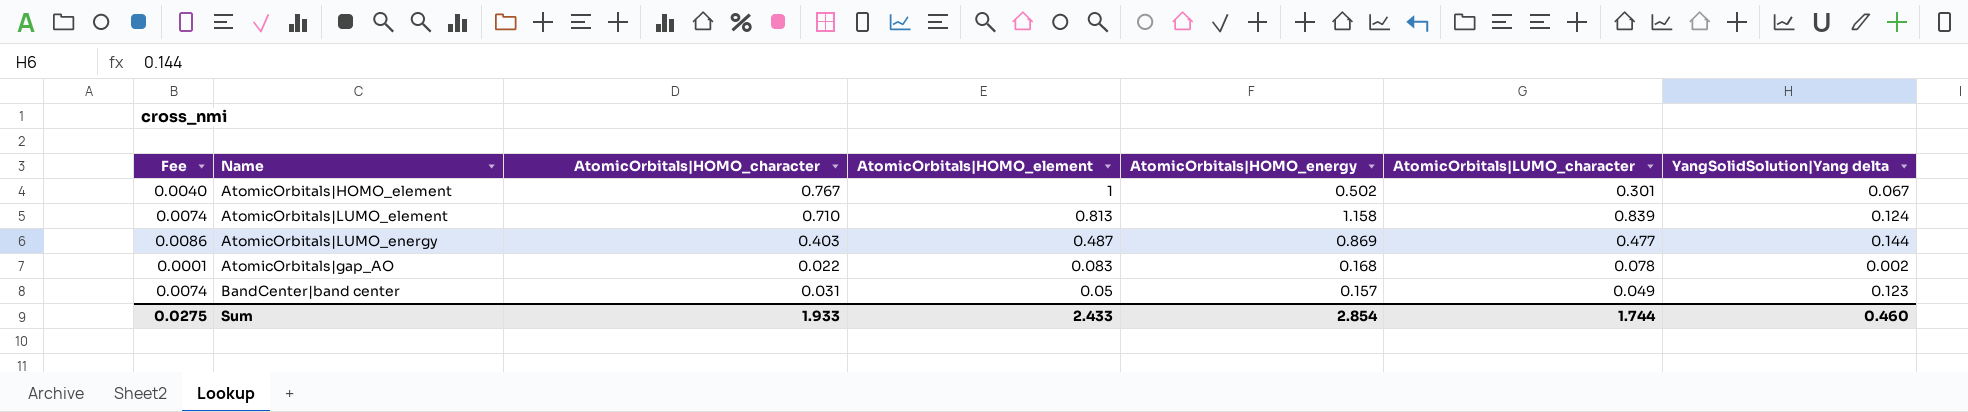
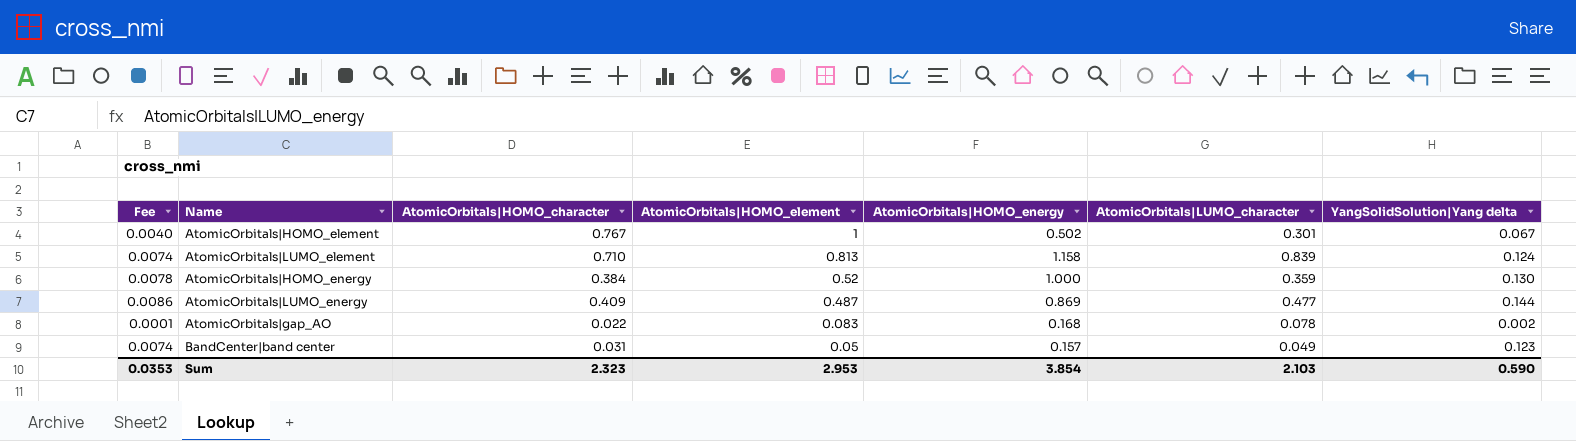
row AtomicOrbitals|HOMO_energy: none -> 0.0078 | 0.384 | 0.52 | 1.000 | 0.359 | 0.130
AtomicOrbitals|LUMO_energy | AtomicOrbitals|HOMO_character: 0.403 -> 0.409
Sum | Fee: 0.0275 -> 0.0353
Sum | AtomicOrbitals|HOMO_character: 1.933 -> 2.323
Sum | AtomicOrbitals|HOMO_element: 2.433 -> 2.953
Sum | AtomicOrbitals|HOMO_energy: 2.854 -> 3.854
Sum | AtomicOrbitals|LUMO_character: 1.744 -> 2.103
Sum | YangSolidSolution|Yang delta: 0.460 -> 0.590

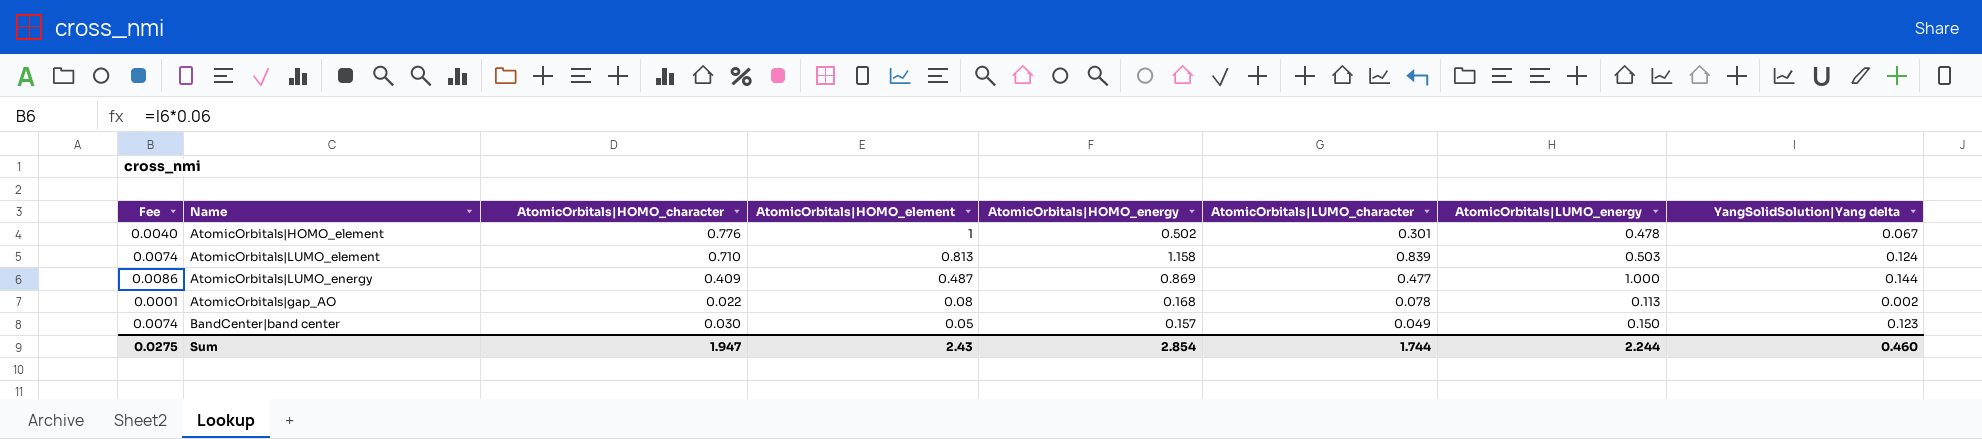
column AtomicOrbitals|LUMO_energy | position: none -> 7
row AtomicOrbitals|HOMO_energy: 0.0078 | 0.384 | 0.52 | 1.000 | 0.359 | 0.130 -> none
AtomicOrbitals|HOMO_element | AtomicOrbitals|HOMO_character: 0.767 -> 0.776
AtomicOrbitals|gap_AO | AtomicOrbitals|HOMO_element: 0.083 -> 0.08
BandCenter|band center | AtomicOrbitals|HOMO_character: 0.031 -> 0.030
Sum | Fee: 0.0353 -> 0.0275
Sum | AtomicOrbitals|HOMO_character: 2.323 -> 1.947
Sum | AtomicOrbitals|HOMO_element: 2.953 -> 2.43
Sum | AtomicOrbitals|HOMO_energy: 3.854 -> 2.854
Sum | AtomicOrbitals|LUMO_character: 2.103 -> 1.744
Sum | YangSolidSolution|Yang delta: 0.590 -> 0.460

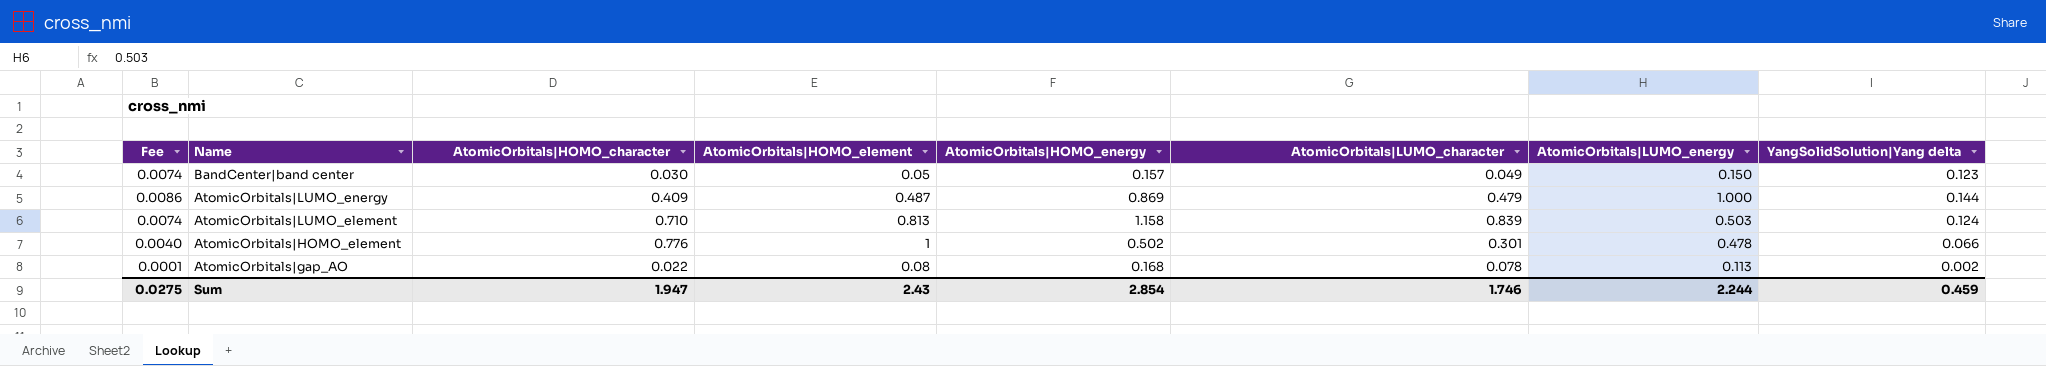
row order: AtomicOrbitals|HOMO_element descending -> Name descending
AtomicOrbitals|LUMO_energy | AtomicOrbitals|LUMO_character: 0.477 -> 0.479
AtomicOrbitals|HOMO_element | YangSolidSolution|Yang delta: 0.067 -> 0.066
Sum | AtomicOrbitals|LUMO_character: 1.744 -> 1.746
Sum | YangSolidSolution|Yang delta: 0.460 -> 0.459

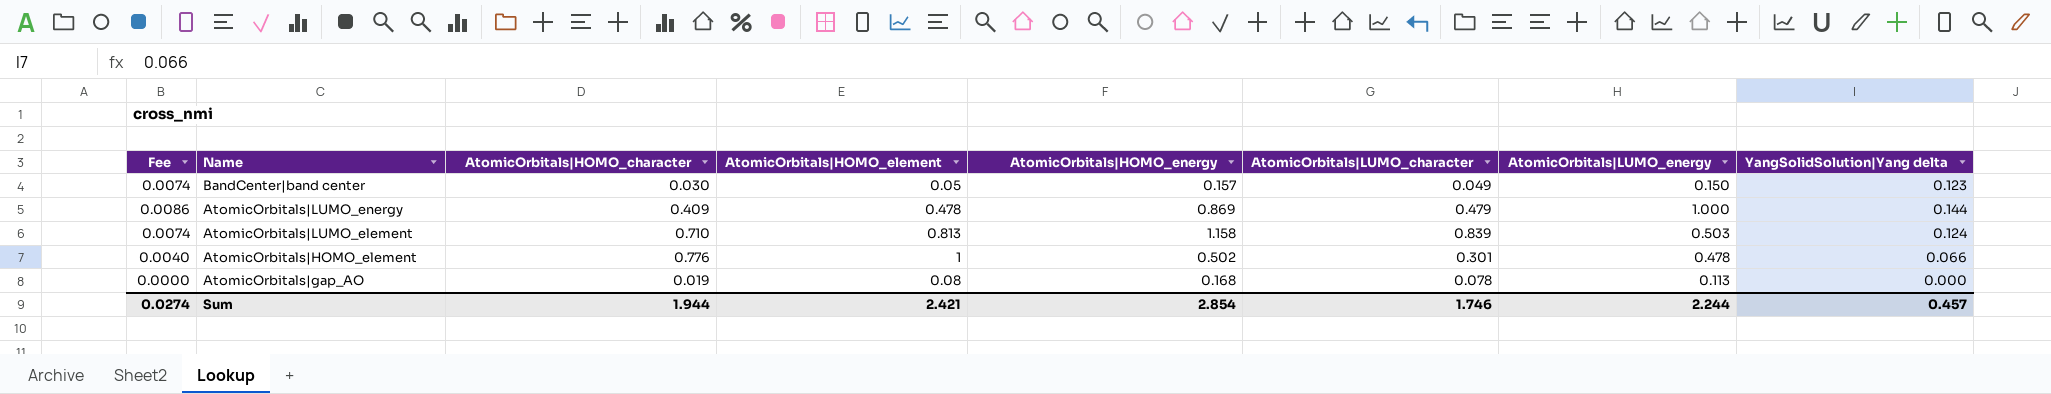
AtomicOrbitals|LUMO_energy | AtomicOrbitals|HOMO_element: 0.487 -> 0.478
AtomicOrbitals|gap_AO | Fee: 0.0001 -> 0.0000
AtomicOrbitals|gap_AO | AtomicOrbitals|HOMO_character: 0.022 -> 0.019
AtomicOrbitals|gap_AO | YangSolidSolution|Yang delta: 0.002 -> 0.000
Sum | Fee: 0.0275 -> 0.0274
Sum | AtomicOrbitals|HOMO_character: 1.947 -> 1.944
Sum | AtomicOrbitals|HOMO_element: 2.43 -> 2.421
Sum | YangSolidSolution|Yang delta: 0.459 -> 0.457

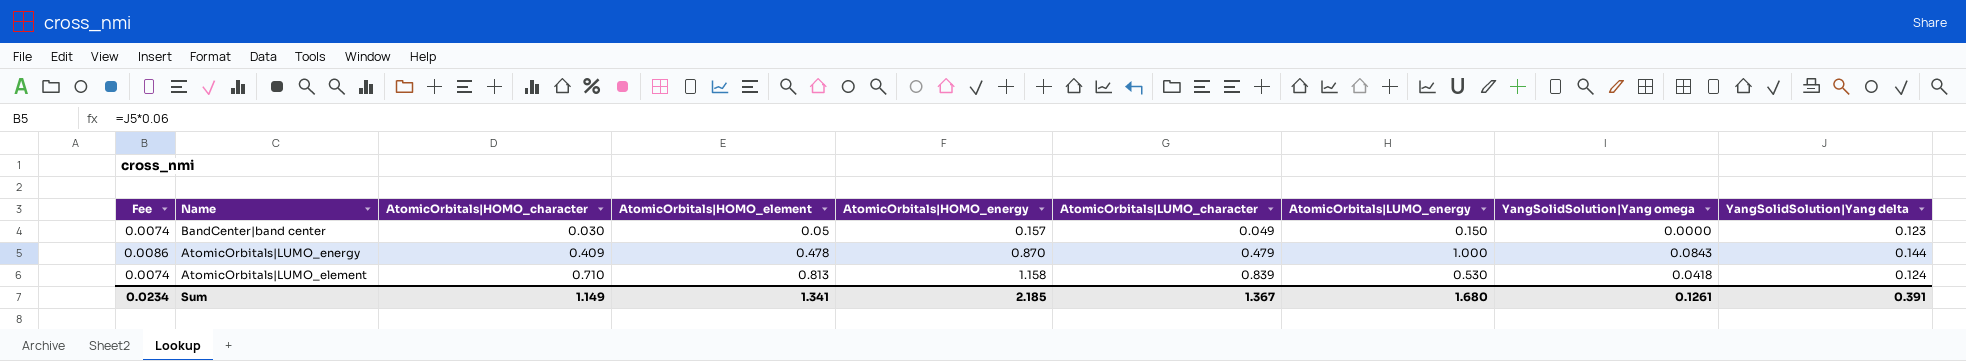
column YangSolidSolution|Yang omega | position: none -> 8
row AtomicOrbitals|HOMO_element: 0.0040 | 0.776 | 1 | 0.502 | 0.301 | 0.478 | 0.066 -> none
row AtomicOrbitals|gap_AO: 0.0000 | 0.019 | 0.08 | 0.168 | 0.078 | 0.113 | 0.000 -> none
AtomicOrbitals|LUMO_energy | AtomicOrbitals|HOMO_energy: 0.869 -> 0.870
AtomicOrbitals|LUMO_element | AtomicOrbitals|LUMO_energy: 0.503 -> 0.530
Sum | Fee: 0.0274 -> 0.0234
Sum | AtomicOrbitals|HOMO_character: 1.944 -> 1.149
Sum | AtomicOrbitals|HOMO_element: 2.421 -> 1.341
Sum | AtomicOrbitals|HOMO_energy: 2.854 -> 2.185
Sum | AtomicOrbitals|LUMO_character: 1.746 -> 1.367
Sum | AtomicOrbitals|LUMO_energy: 2.244 -> 1.680
Sum | YangSolidSolution|Yang delta: 0.457 -> 0.391

